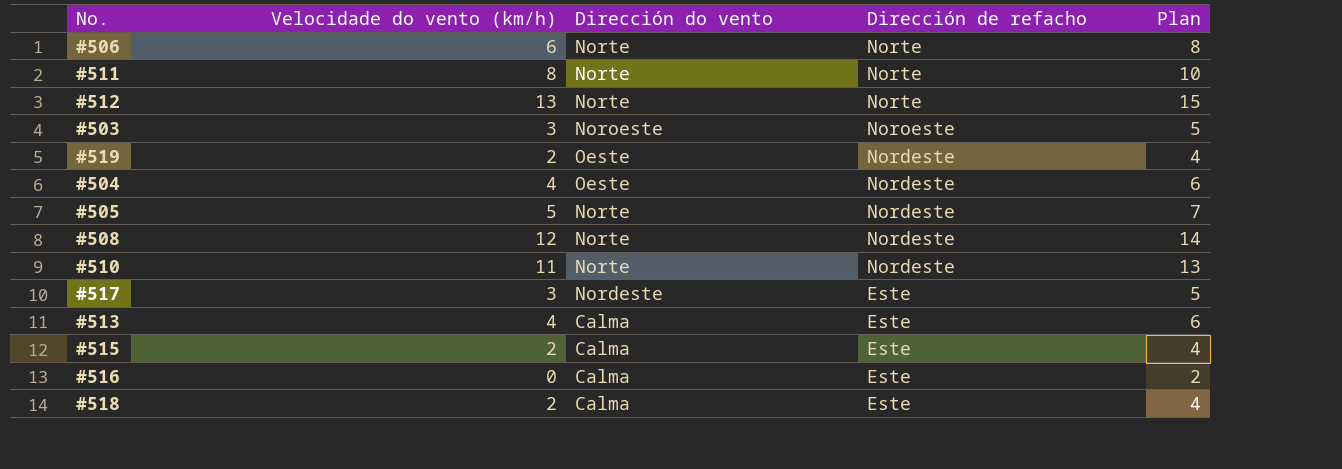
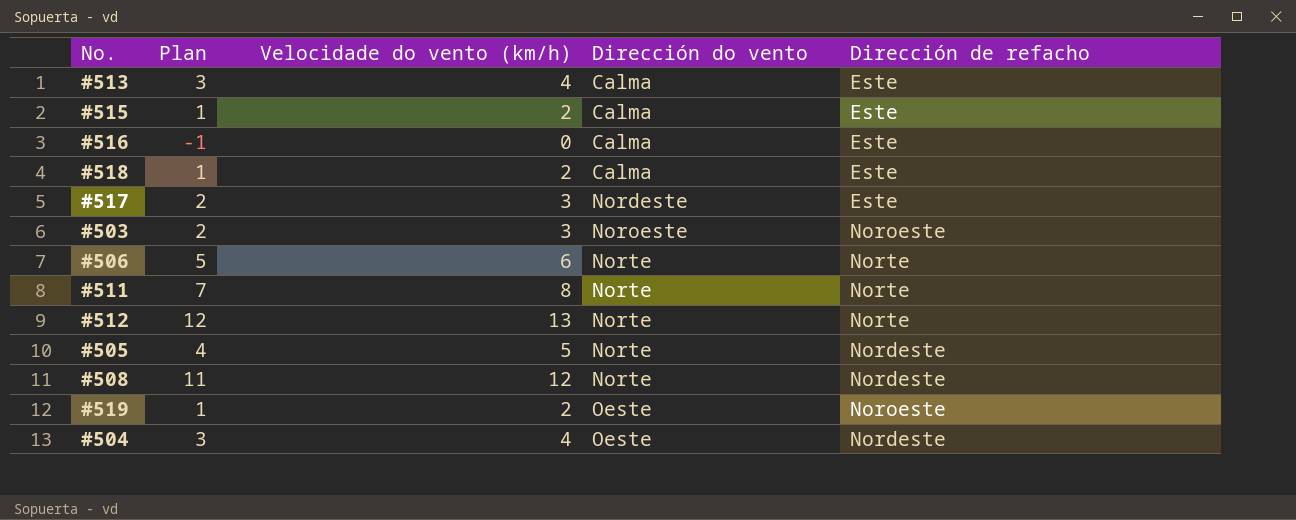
row order: Dirección de refacho descending -> Dirección do vento ascending
column Plan | formula: [Velocidade do vento (km/h)] + 2 -> [Velocidade do vento (km/h)] - 1
column Plan | position: 5 -> 2
row #510: 11 | Norte | Nordeste | 13 -> none
#519 | Dirección de refacho: Nordeste -> Noroeste

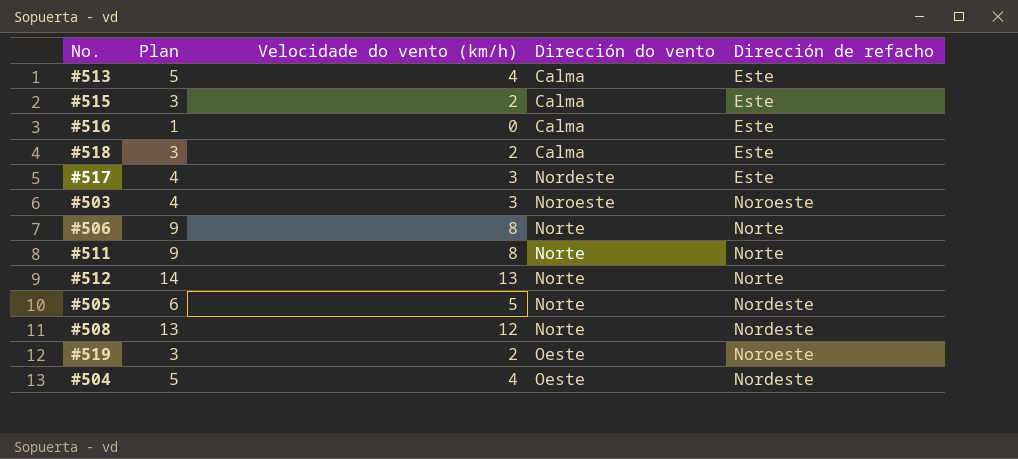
column Plan | formula: [Velocidade do vento (km/h)] - 1 -> [Velocidade do vento (km/h)] + 1
#506 | Velocidade do vento (km/h): 6 -> 8

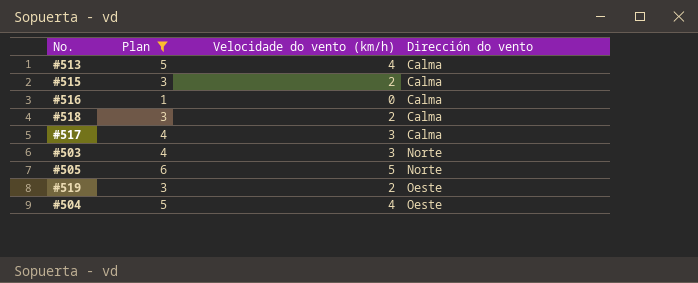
filter: none -> Plan <= 6
column Dirección de refacho | position: 5 -> none
#517 | Dirección do vento: Nordeste -> Calma
#503 | Dirección do vento: Noroeste -> Norte

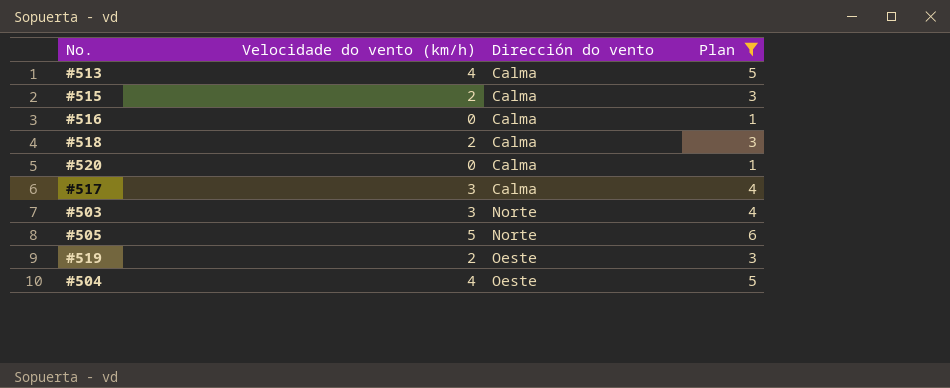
column Plan | position: 2 -> 4
row #520: none -> 0 | Calma | 1

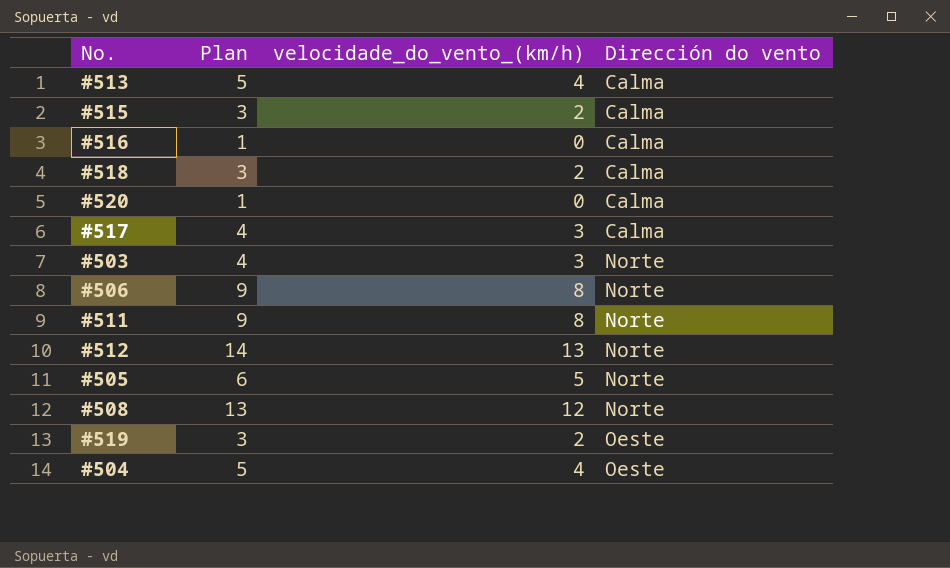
filter: Plan <= 6 -> none
column Plan | position: 4 -> 2
column name: Velocidade do vento (km/h) -> velocidade_do_vento_(km/h)

